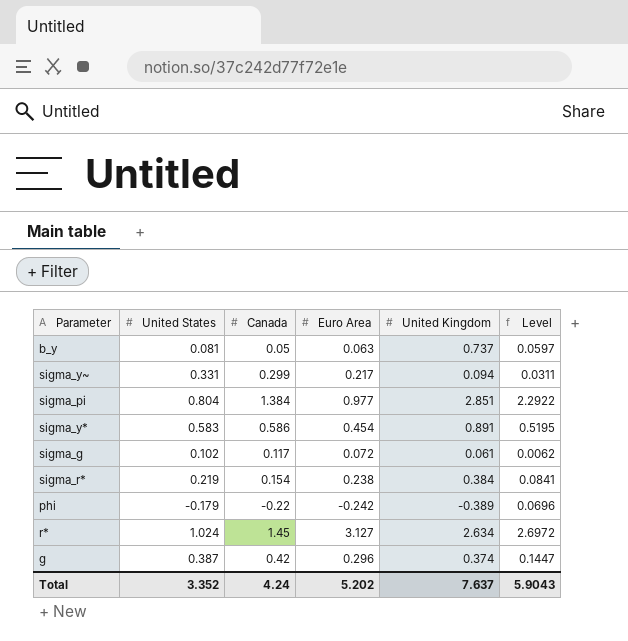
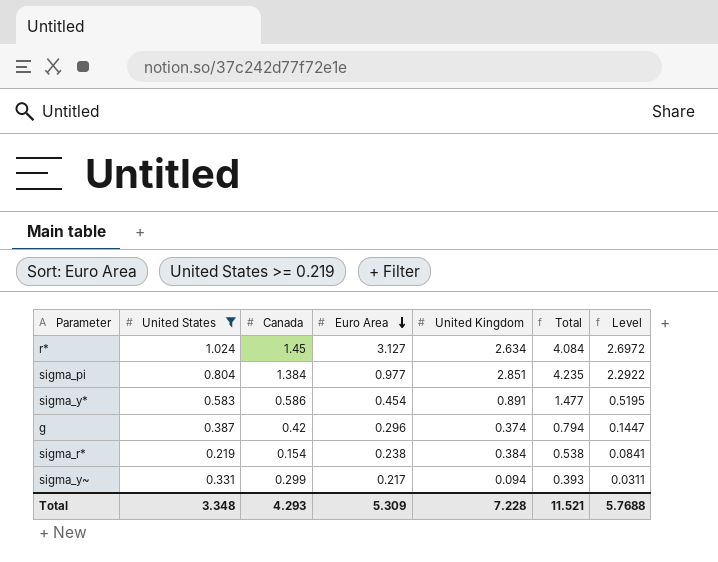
filter: none -> United States >= 0.219
row order: none -> Euro Area descending
column Total | formula: none -> [Canada] + [United Kingdom]
Total | United States: 3.352 -> 3.348
Total | Canada: 4.24 -> 4.293
Total | Euro Area: 5.202 -> 5.309
Total | United Kingdom: 7.637 -> 7.228
Total | Level: 5.9043 -> 5.7688

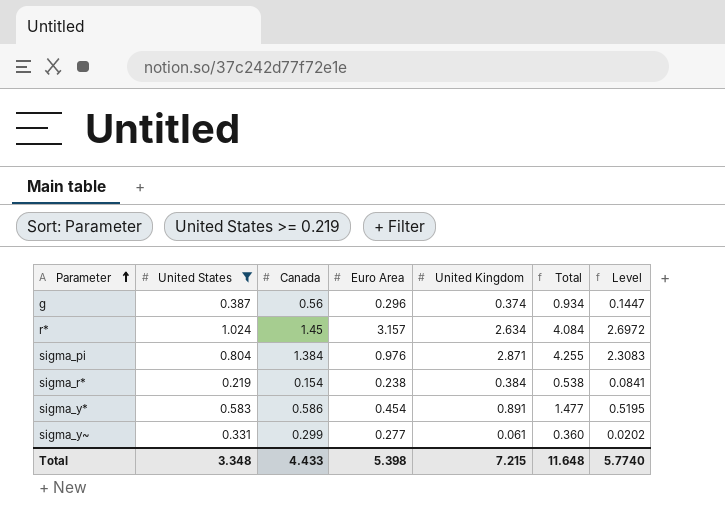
row order: Euro Area descending -> Parameter ascending
g | Canada: 0.42 -> 0.56
g | Total: 0.794 -> 0.934
r* | Euro Area: 3.127 -> 3.157
sigma_pi | Euro Area: 0.977 -> 0.976
sigma_pi | United Kingdom: 2.851 -> 2.871
sigma_pi | Total: 4.235 -> 4.255
sigma_pi | Level: 2.2922 -> 2.3083
sigma_y~ | Euro Area: 0.217 -> 0.277
sigma_y~ | United Kingdom: 0.094 -> 0.061
sigma_y~ | Total: 0.393 -> 0.360
sigma_y~ | Level: 0.0311 -> 0.0202
Total | Canada: 4.293 -> 4.433
Total | Euro Area: 5.309 -> 5.398
Total | United Kingdom: 7.228 -> 7.215
Total | Total: 11.521 -> 11.648
Total | Level: 5.7688 -> 5.7740

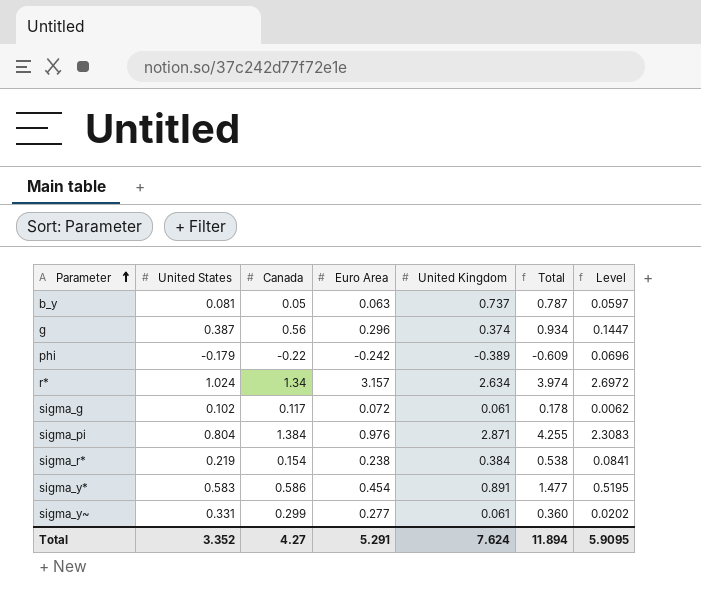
filter: United States >= 0.219 -> none
r* | Canada: 1.45 -> 1.34
r* | Total: 4.084 -> 3.974
Total | United States: 3.348 -> 3.352
Total | Canada: 4.433 -> 4.27
Total | Euro Area: 5.398 -> 5.291
Total | United Kingdom: 7.215 -> 7.624
Total | Total: 11.648 -> 11.894
Total | Level: 5.7740 -> 5.9095

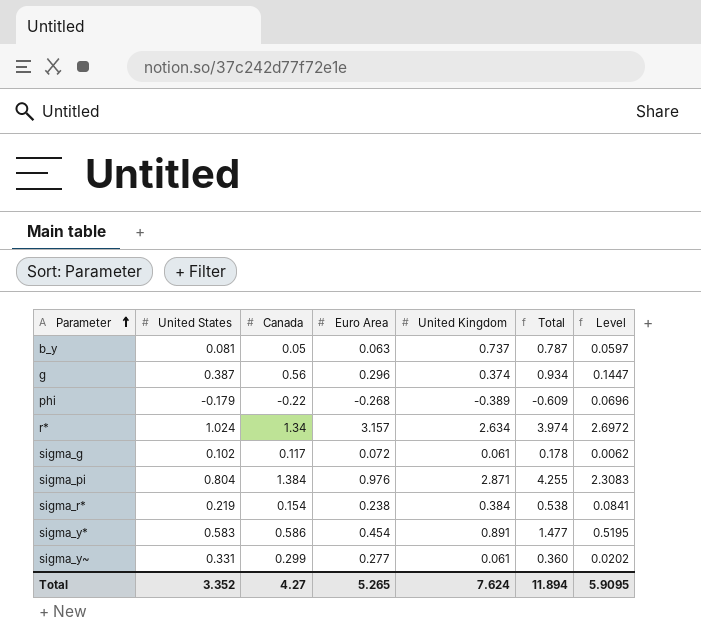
phi | Euro Area: -0.242 -> -0.268
Total | Euro Area: 5.291 -> 5.265

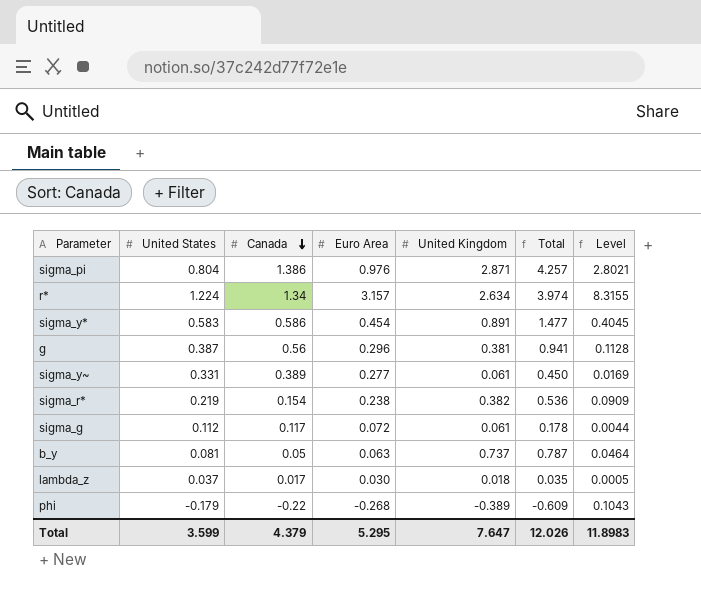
row order: Parameter ascending -> Canada descending
column Level | formula: [United States] * [United Kingdom] -> [Euro Area] * [United Kingdom]
sigma_pi | Canada: 1.384 -> 1.386
sigma_pi | Total: 4.255 -> 4.257
r* | United States: 1.024 -> 1.224
g | United Kingdom: 0.374 -> 0.381
g | Total: 0.934 -> 0.941
sigma_y~ | Canada: 0.299 -> 0.389
sigma_y~ | Total: 0.360 -> 0.450
sigma_r* | United Kingdom: 0.384 -> 0.382
sigma_r* | Total: 0.538 -> 0.536
sigma_g | United States: 0.102 -> 0.112
row lambda_z: none -> 0.037 | 0.017 | 0.030 | 0.018 | 0.035 | 0.0005
Total | United States: 3.352 -> 3.599
Total | Canada: 4.27 -> 4.379
Total | Euro Area: 5.265 -> 5.295
Total | United Kingdom: 7.624 -> 7.647
Total | Total: 11.894 -> 12.026
Total | Level: 5.9095 -> 11.8983

